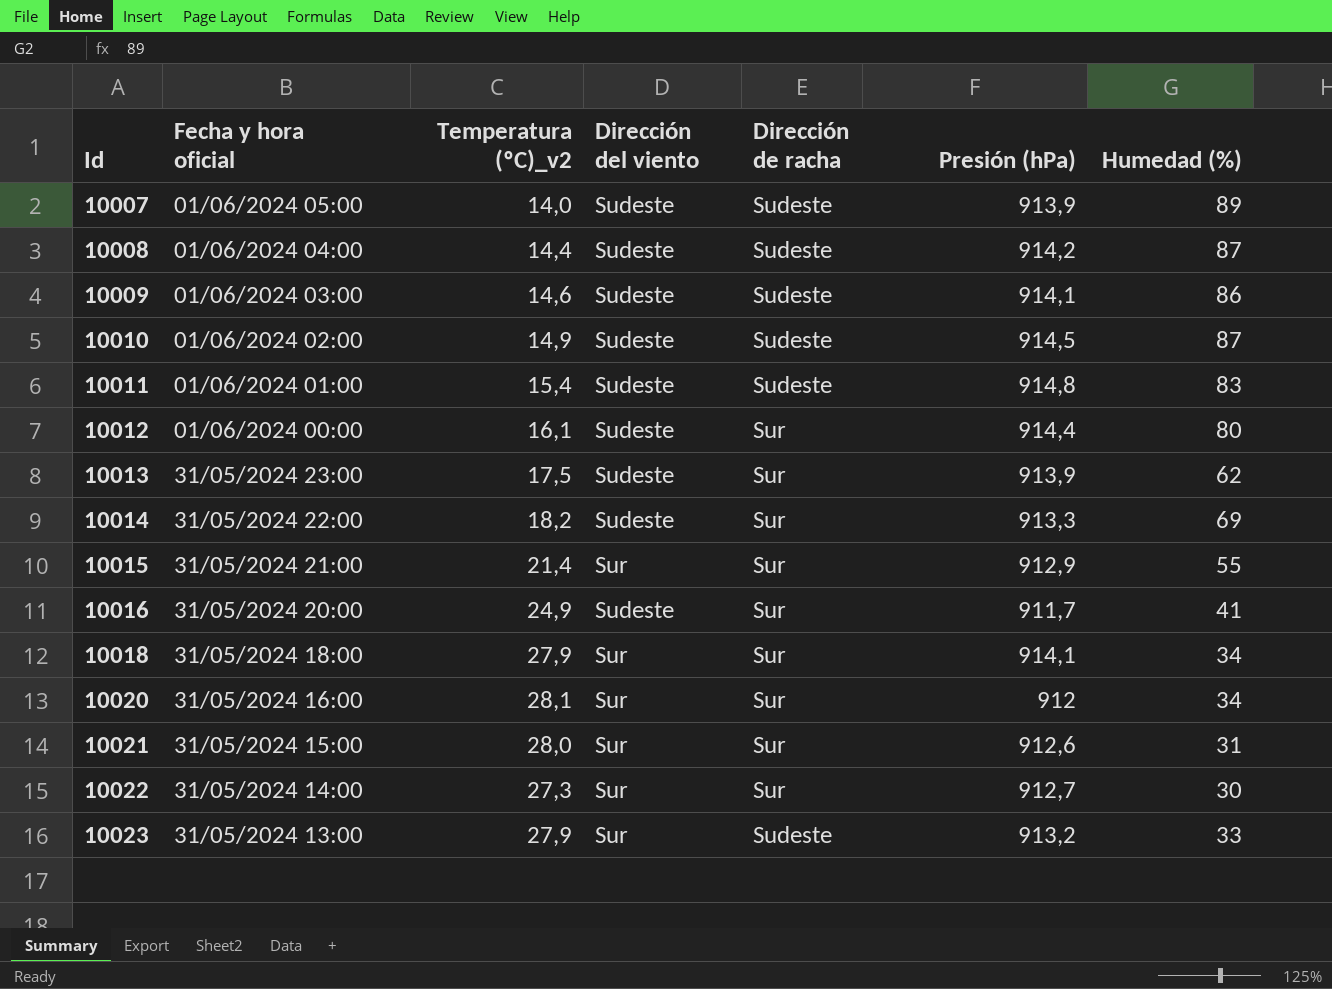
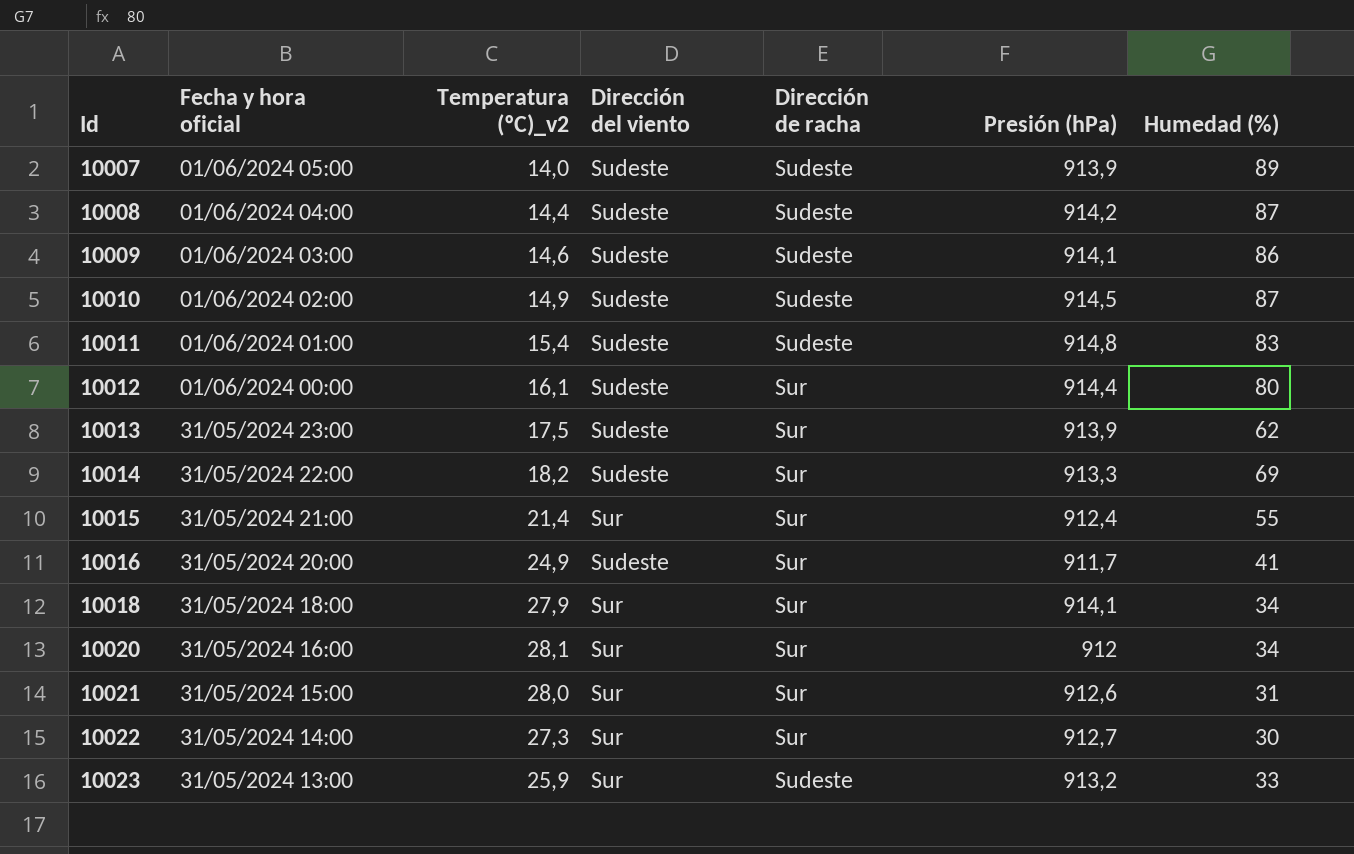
10015 | Presión (hPa): 912,9 -> 912,4
10023 | Temperatura (ºC)_v2: 27,9 -> 25,9

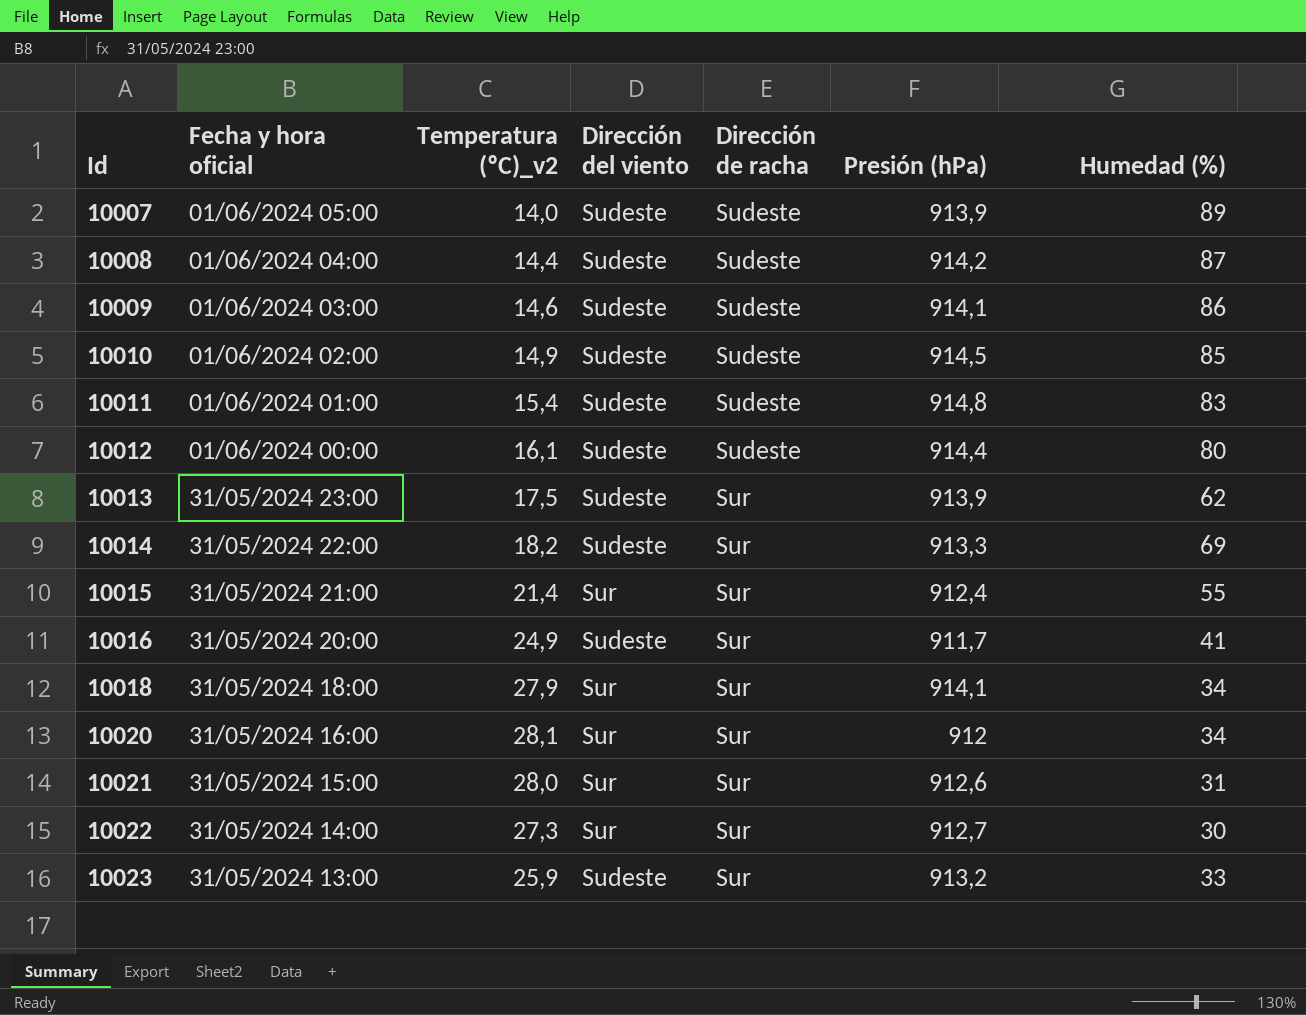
10010 | Humedad (%): 87 -> 85
10012 | Dirección de racha: Sur -> Sudeste
10023 | Dirección del viento: Sur -> Sudeste
10023 | Dirección de racha: Sudeste -> Sur

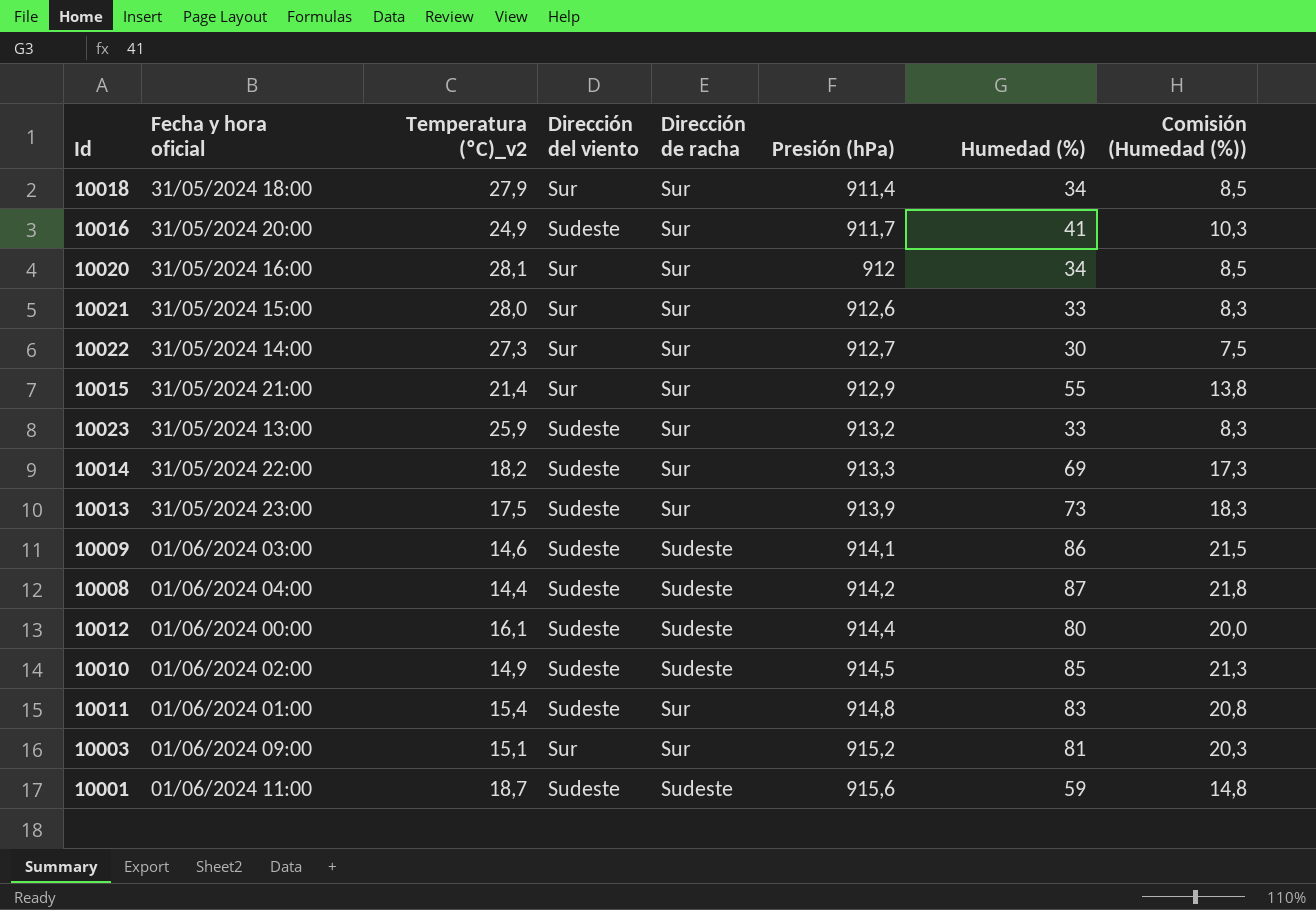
row order: Id ascending -> Presión (hPa) ascending
column Comisión (Humedad (%)) | formula: none -> [Humedad (%)] * 0,25
row 10007: 01/06/2024 05:00 | 14,0 | Sudeste | Sudeste | 913,9 | 89 -> none
10018 | Presión (hPa): 914,1 -> 911,4
10021 | Humedad (%): 31 -> 33
10015 | Presión (hPa): 912,4 -> 912,9
10013 | Humedad (%): 62 -> 73
10011 | Dirección de racha: Sudeste -> Sur
row 10003: none -> 01/06/2024 09:00 | 15,1 | Sur | Sur | 915,2 | 81 | 20,3
row 10001: none -> 01/06/2024 11:00 | 18,7 | Sudeste | Sudeste | 915,6 | 59 | 14,8

